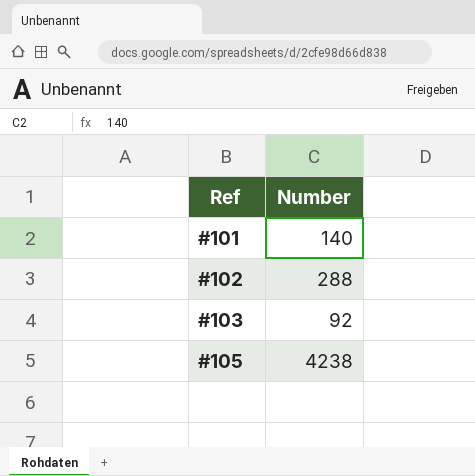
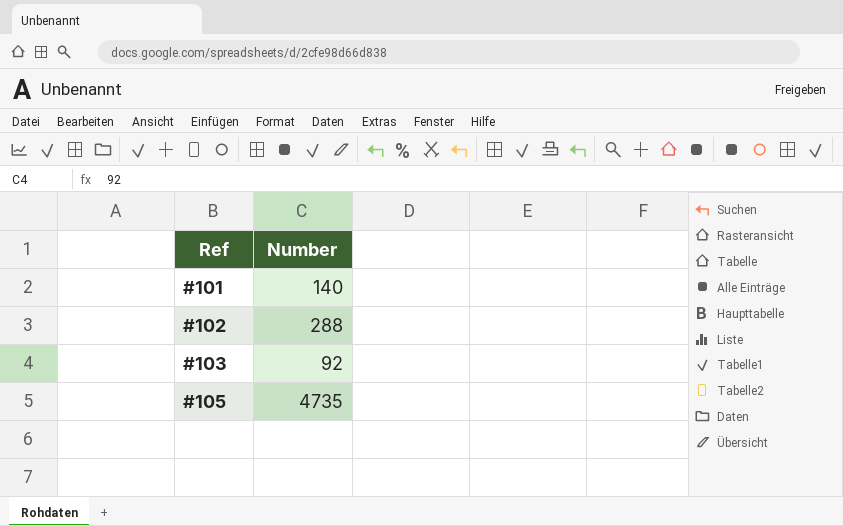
#105 | Number: 4238 -> 4735

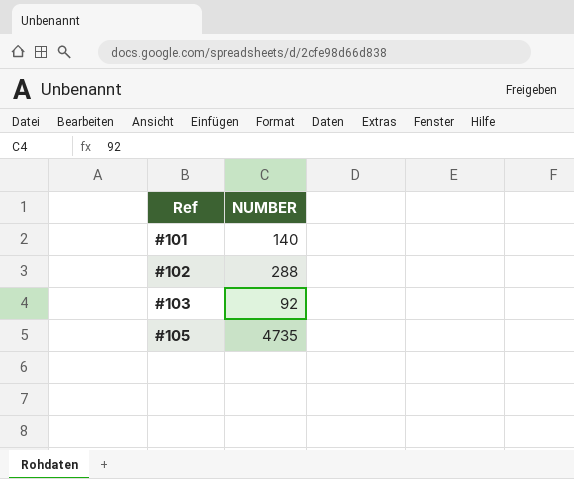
column name: Number -> NUMBER

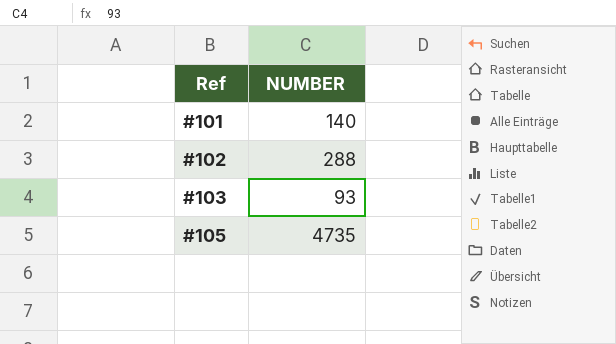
#103 | NUMBER: 92 -> 93

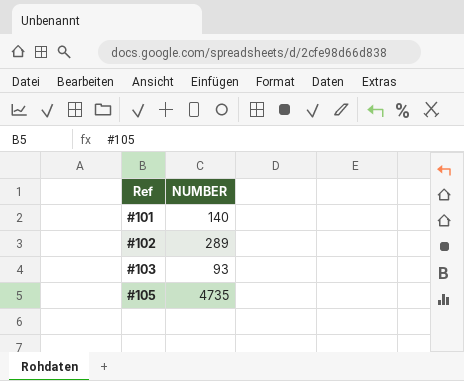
#102 | NUMBER: 288 -> 289

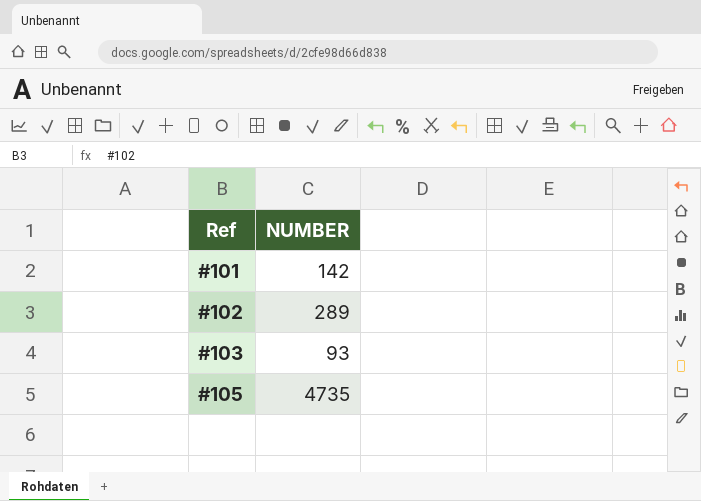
#101 | NUMBER: 140 -> 142

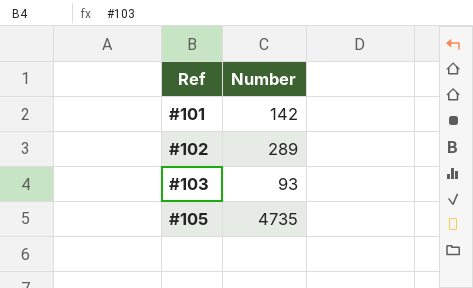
column name: NUMBER -> Number

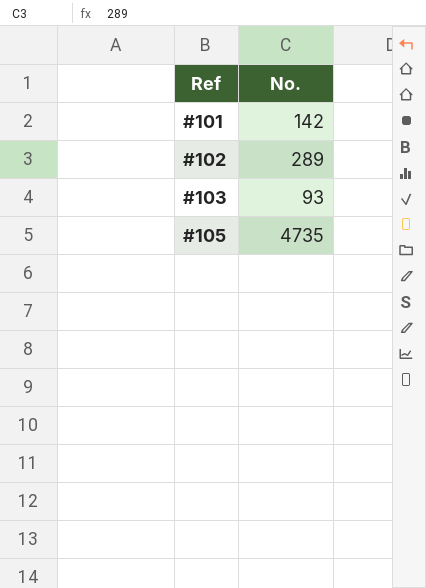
column name: Number -> No.

